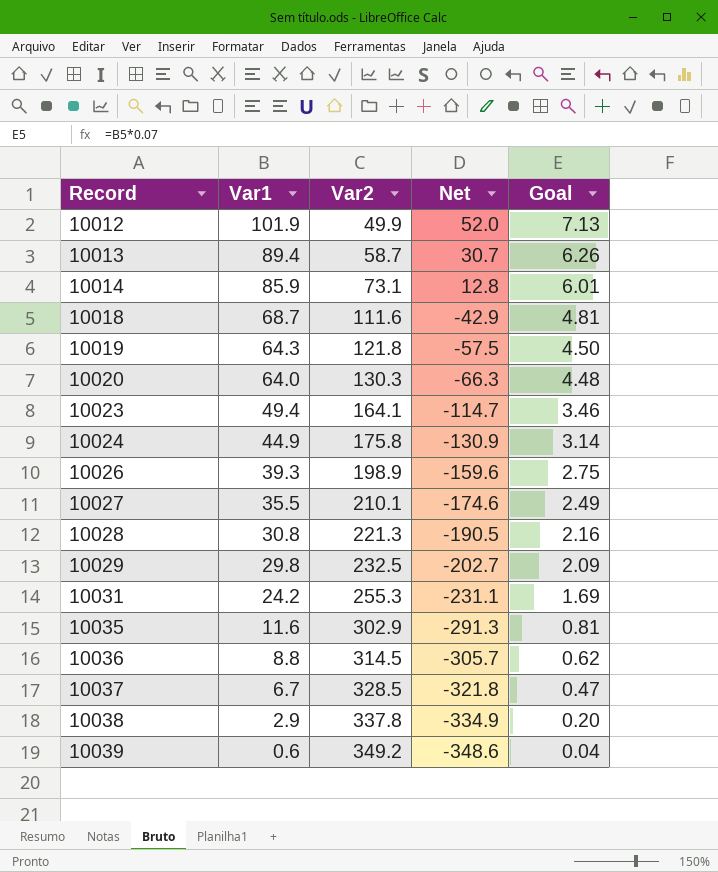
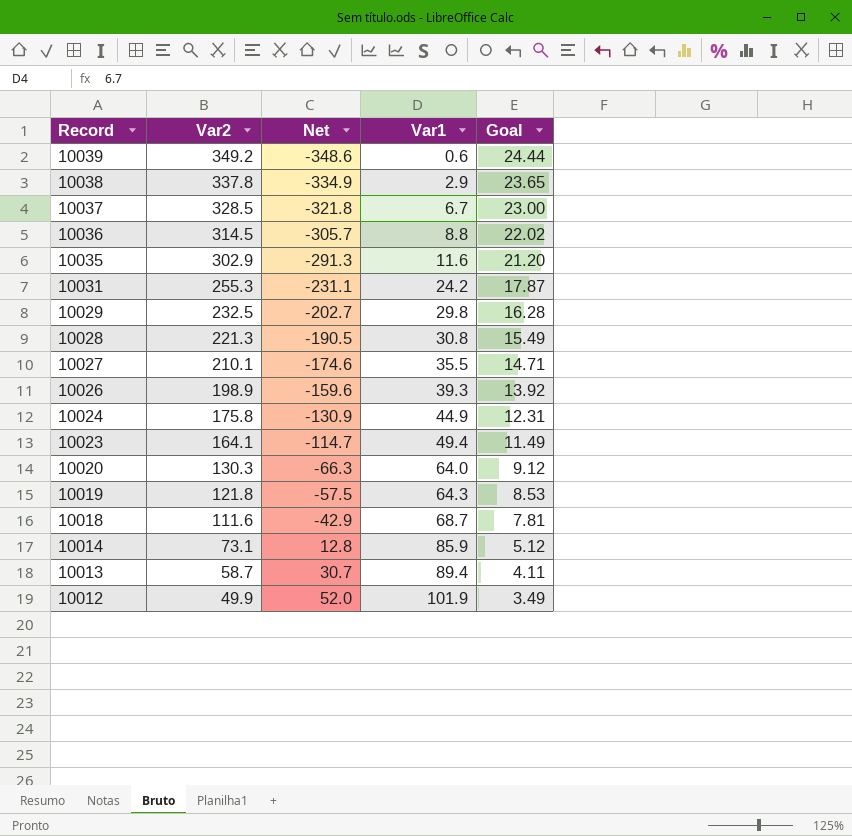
row order: Record ascending -> Record descending
column Var1 | position: 2 -> 4
column Goal | formula: [Var1] * 0.07 -> [Var2] * 0.07

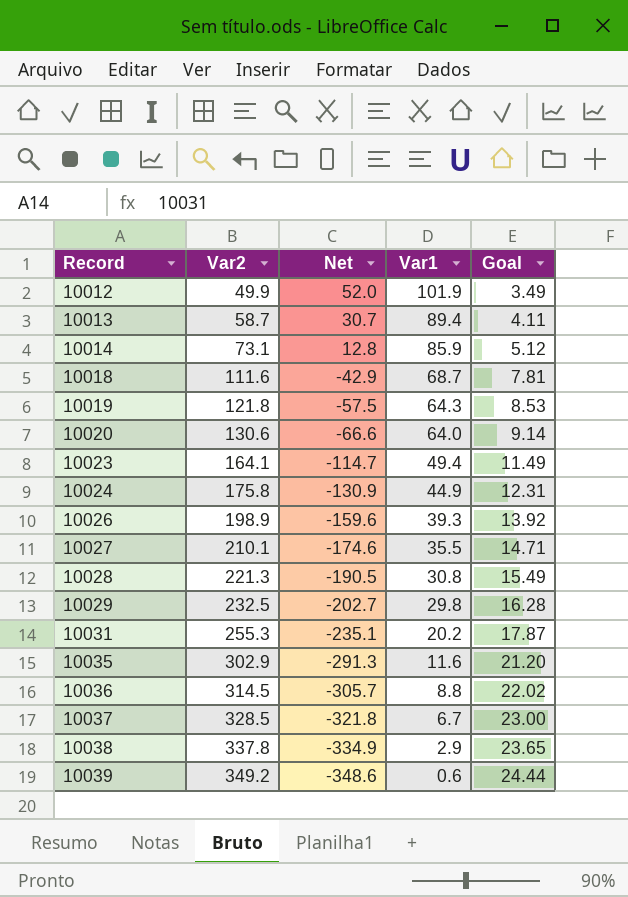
row order: Record descending -> Record ascending
10020 | Var2: 130.3 -> 130.6
10020 | Net: -66.3 -> -66.6
10020 | Goal: 9.12 -> 9.14
10031 | Net: -231.1 -> -235.1
10031 | Var1: 24.2 -> 20.2

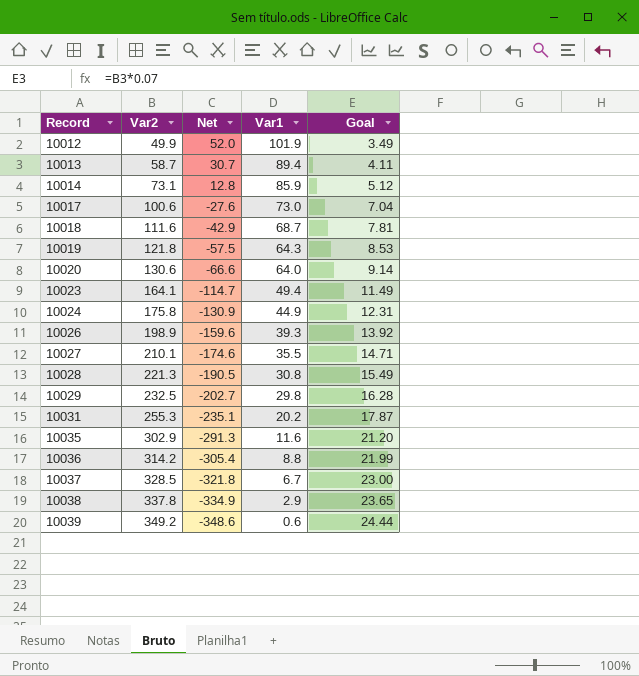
row 10017: none -> 100.6 | -27.6 | 73.0 | 7.04
10036 | Var2: 314.5 -> 314.2
10036 | Net: -305.7 -> -305.4
10036 | Goal: 22.02 -> 21.99

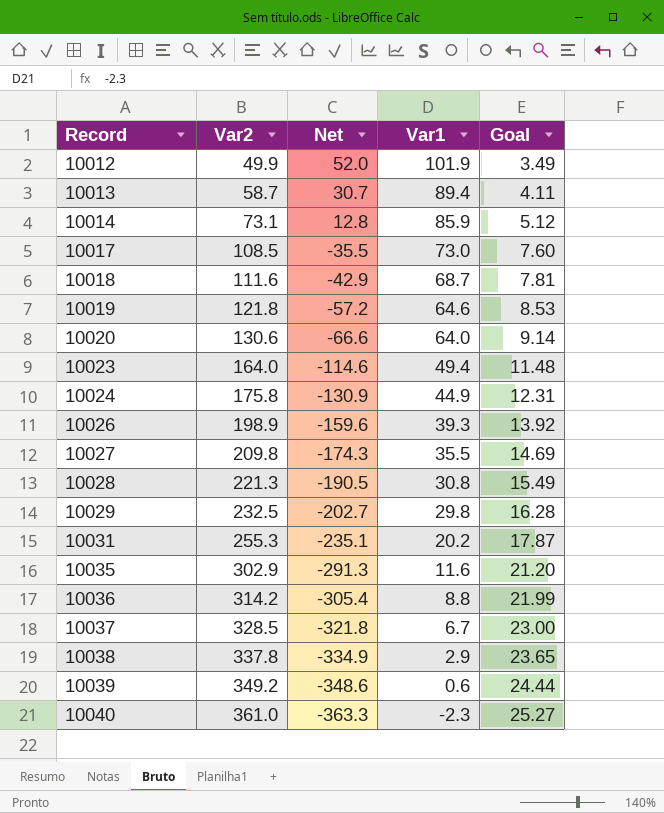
10017 | Var2: 100.6 -> 108.5
10017 | Net: -27.6 -> -35.5
10017 | Goal: 7.04 -> 7.60
10019 | Net: -57.5 -> -57.2
10019 | Var1: 64.3 -> 64.6
10023 | Var2: 164.1 -> 164.0
10023 | Net: -114.7 -> -114.6
10023 | Goal: 11.49 -> 11.48
10027 | Var2: 210.1 -> 209.8
10027 | Net: -174.6 -> -174.3
10027 | Goal: 14.71 -> 14.69
row 10040: none -> 361.0 | -363.3 | -2.3 | 25.27

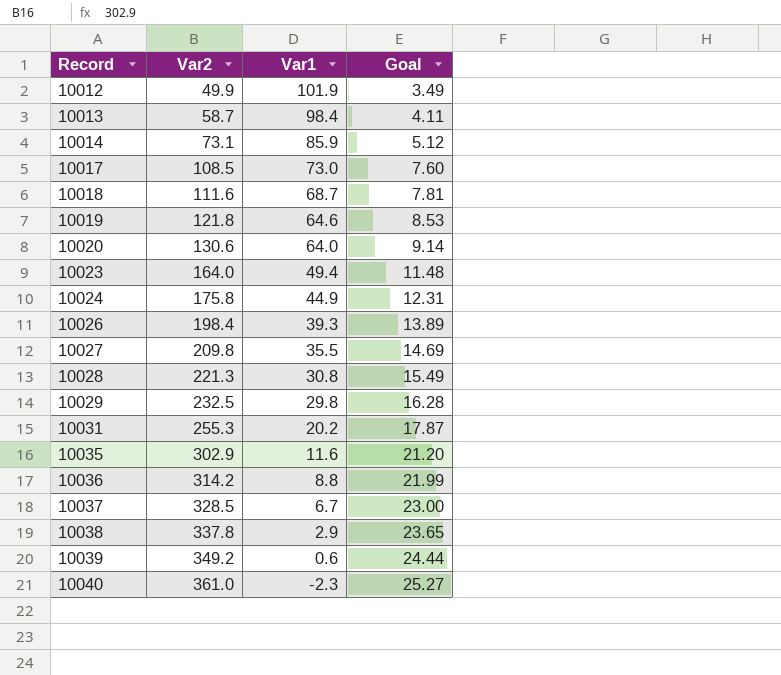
column Net | formula: [Var1] - [Var2] -> none
10013 | Var1: 89.4 -> 98.4
10026 | Var2: 198.9 -> 198.4
10026 | Goal: 13.92 -> 13.89

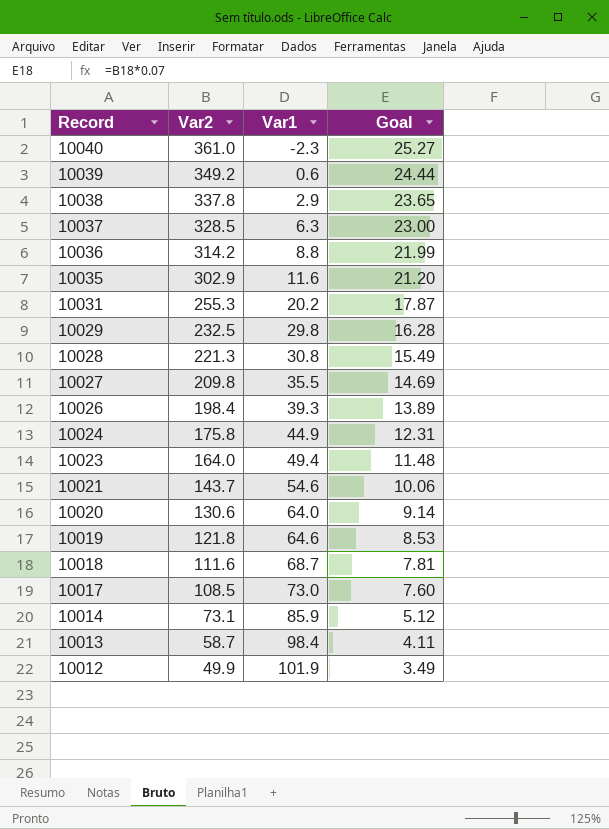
row order: Record ascending -> Record descending
10037 | Var1: 6.7 -> 6.3
row 10021: none -> 143.7 | 54.6 | 10.06

